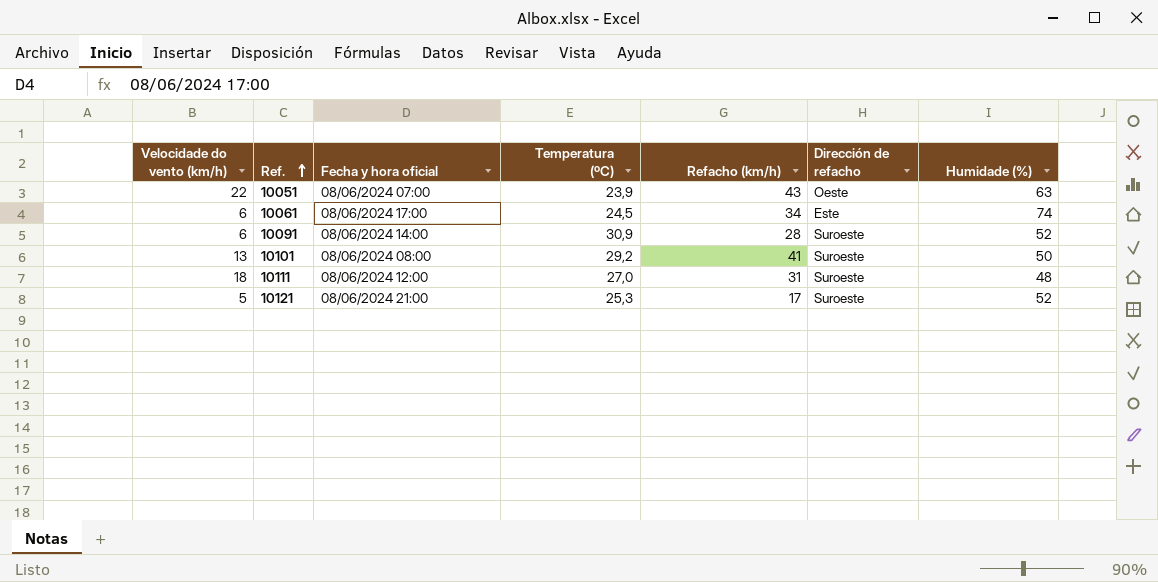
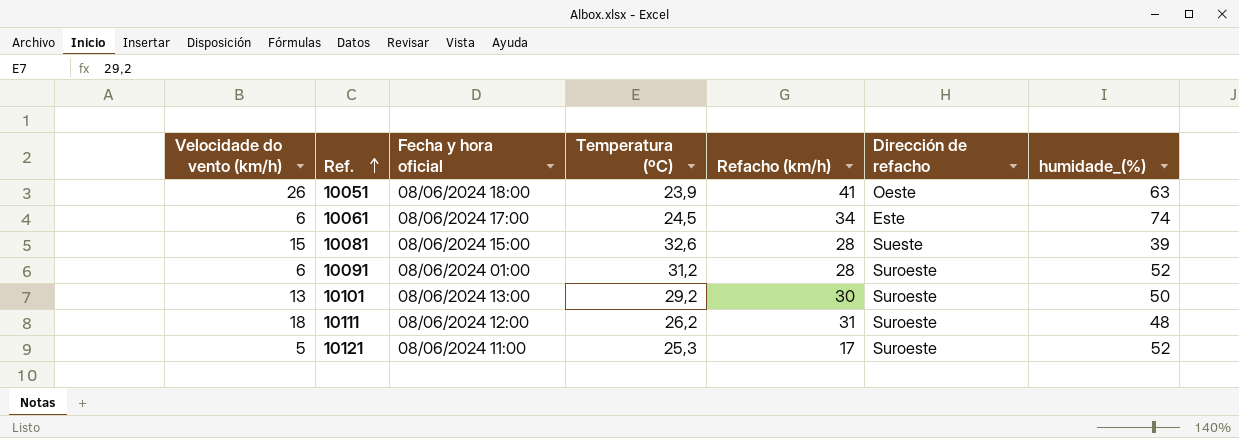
column name: Humidade (%) -> humidade_(%)
10051 | Velocidade do vento (km/h): 22 -> 26
10051 | Fecha y hora oficial: 08/06/2024 07:00 -> 08/06/2024 18:00
10051 | Refacho (km/h): 43 -> 41
row 10081: none -> 15 | 08/06/2024 15:00 | 32,6 | 28 | Sueste | 39
10091 | Fecha y hora oficial: 08/06/2024 14:00 -> 08/06/2024 01:00
10091 | Temperatura (ºC): 30,9 -> 31,2
10101 | Fecha y hora oficial: 08/06/2024 08:00 -> 08/06/2024 13:00
10101 | Refacho (km/h): 41 -> 30
10111 | Temperatura (ºC): 27,0 -> 26,2
10121 | Fecha y hora oficial: 08/06/2024 21:00 -> 08/06/2024 11:00

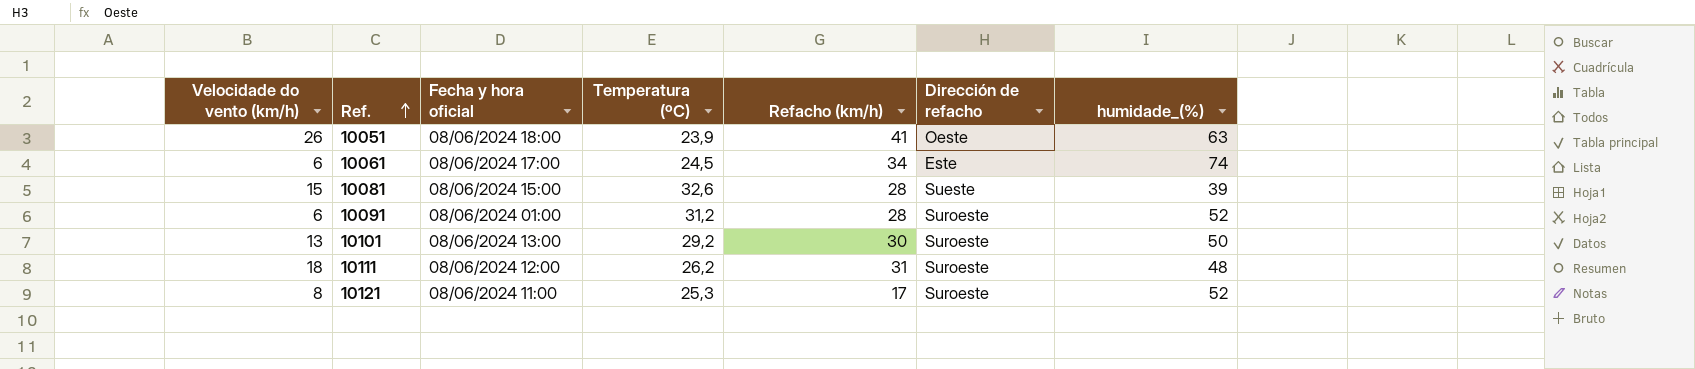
10121 | Velocidade do vento (km/h): 5 -> 8

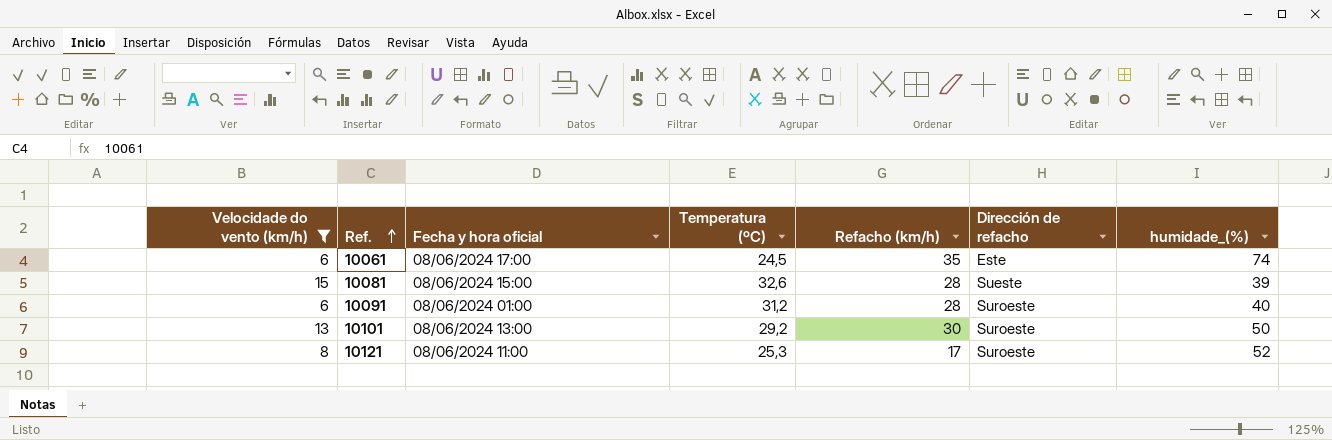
filter: none -> Velocidade do vento (km/h) <= 15
10061 | Refacho (km/h): 34 -> 35
10091 | humidade_(%): 52 -> 40

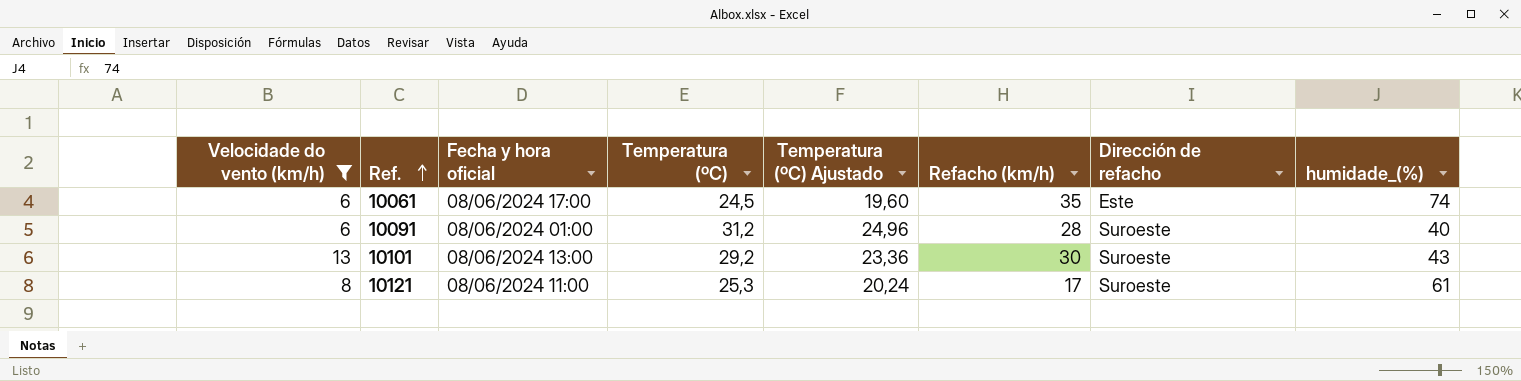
column Temperatura (ºC) Ajustado | formula: none -> [Temperatura (ºC)] * 0,8
row 10081: 15 | 08/06/2024 15:00 | 32,6 | 28 | Sueste | 39 -> none
10101 | humidade_(%): 50 -> 43
10121 | humidade_(%): 52 -> 61

